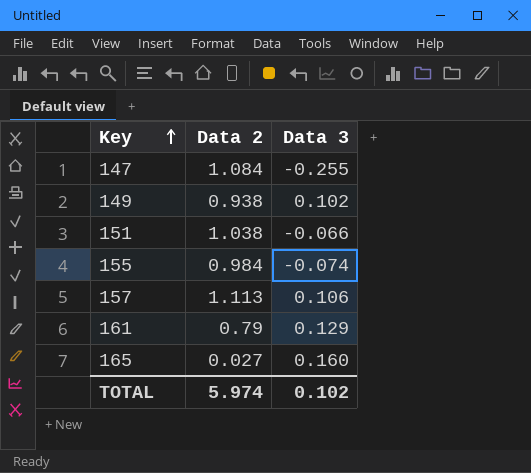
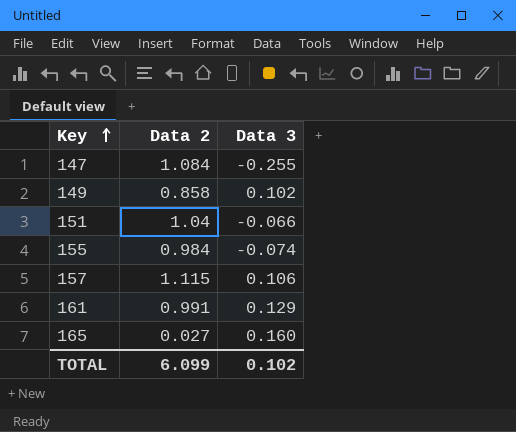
149 | Data 2: 0.938 -> 0.858
151 | Data 2: 1.038 -> 1.04
157 | Data 2: 1.113 -> 1.115
161 | Data 2: 0.79 -> 0.991
TOTAL | Data 2: 5.974 -> 6.099

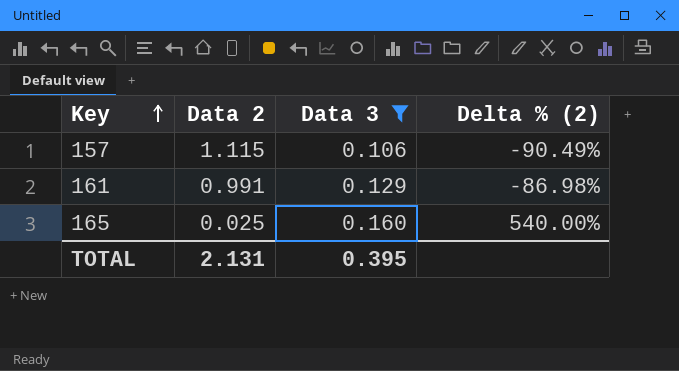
filter: none -> Data 3 >= 0.106
column Delta % (2) | formula: none -> ([Data 3] - [Data 2]) / [Data 2]
165 | Data 2: 0.027 -> 0.025
TOTAL | Data 2: 6.099 -> 2.131
TOTAL | Data 3: 0.102 -> 0.395

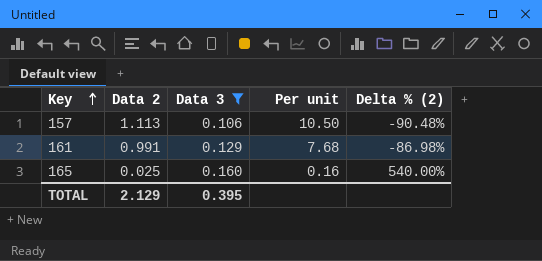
column Per unit | formula: none -> [Data 2] / [Data 3]
157 | Data 2: 1.115 -> 1.113
157 | Delta % (2): -90.49% -> -90.48%
TOTAL | Data 2: 2.131 -> 2.129

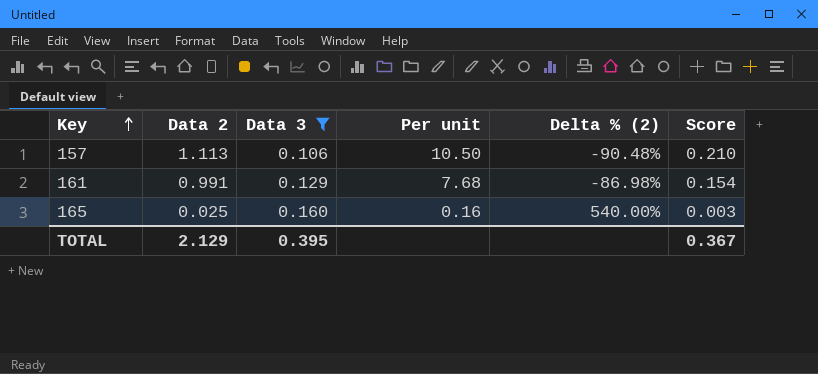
column Score | formula: none -> [Per unit] * 0.02

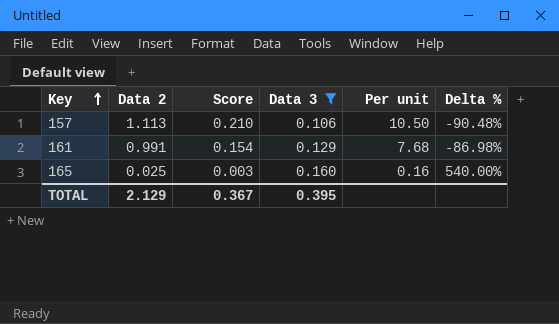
column Score | position: 6 -> 3
column name: Delta % (2) -> Delta %

